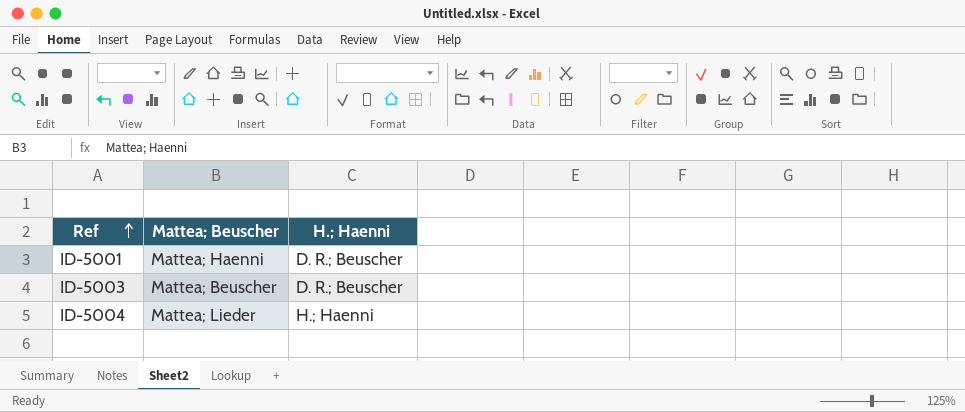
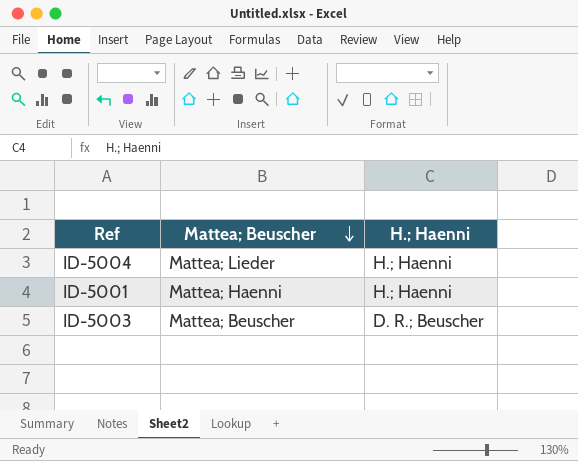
row order: Ref ascending -> Mattea; Beuscher descending
ID-5001 | H.; Haenni: D. R.; Beuscher -> H.; Haenni

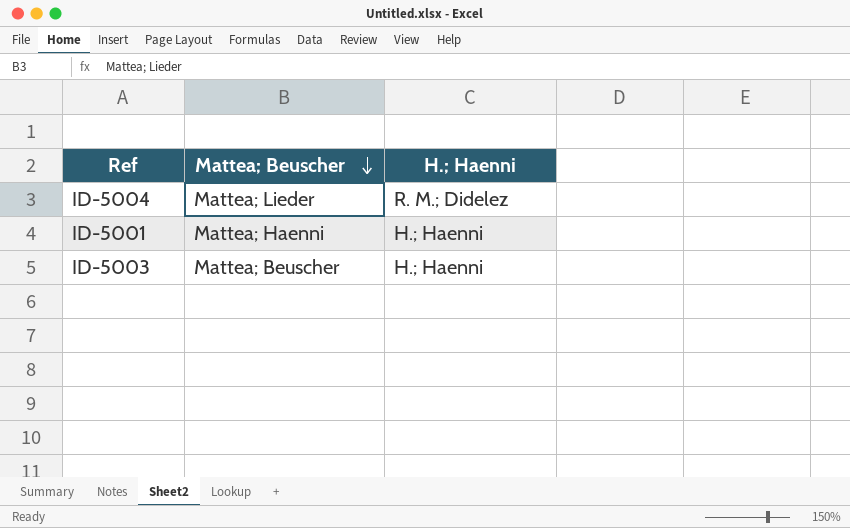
ID-5004 | H.; Haenni: H.; Haenni -> R. M.; Didelez
ID-5003 | H.; Haenni: D. R.; Beuscher -> H.; Haenni

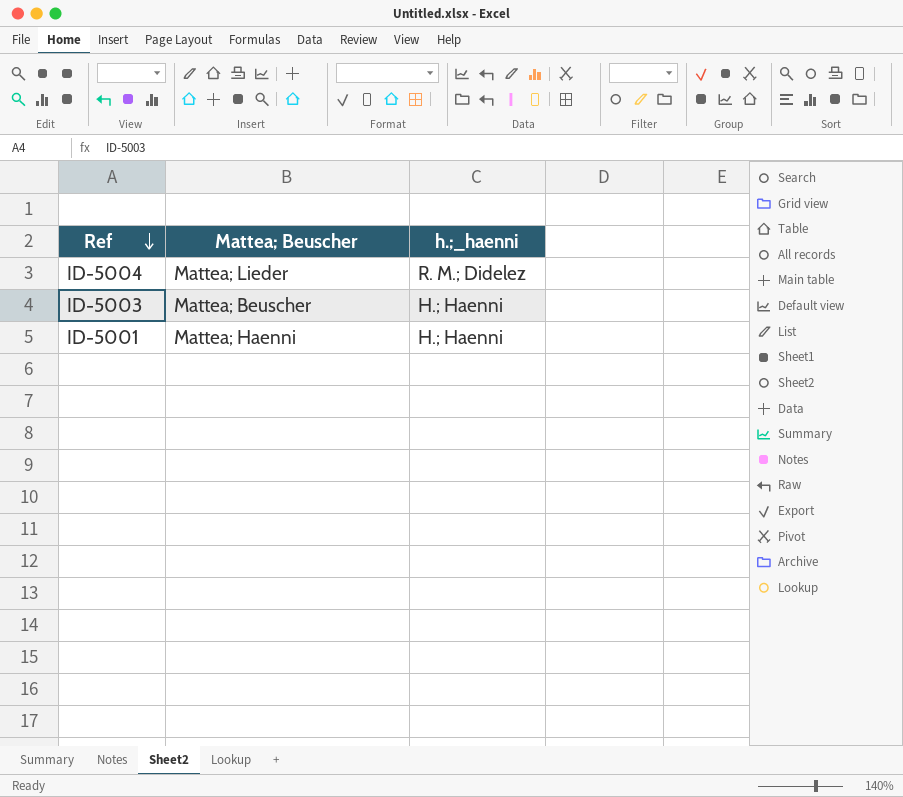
row order: Mattea; Beuscher descending -> Ref descending
column name: H.; Haenni -> h.;_haenni

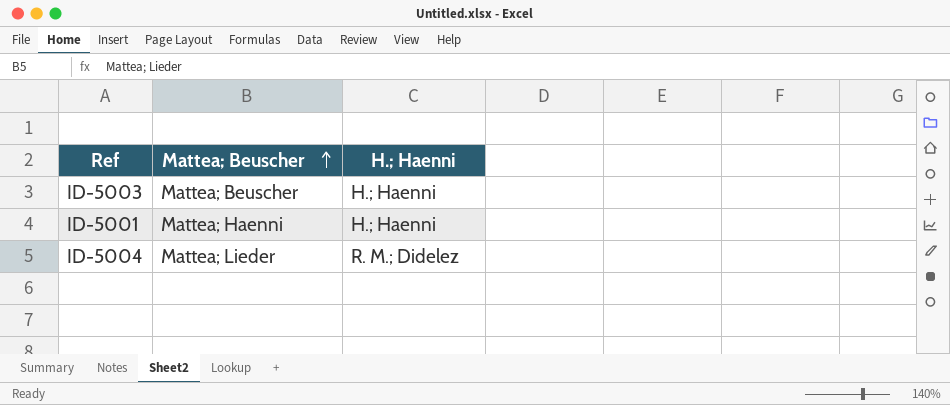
row order: Ref descending -> Mattea; Beuscher ascending
column name: h.;_haenni -> H.; Haenni

